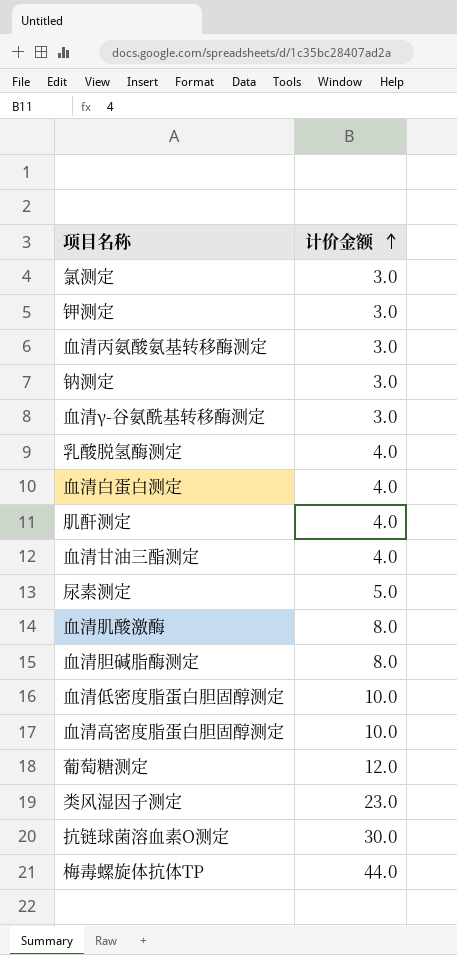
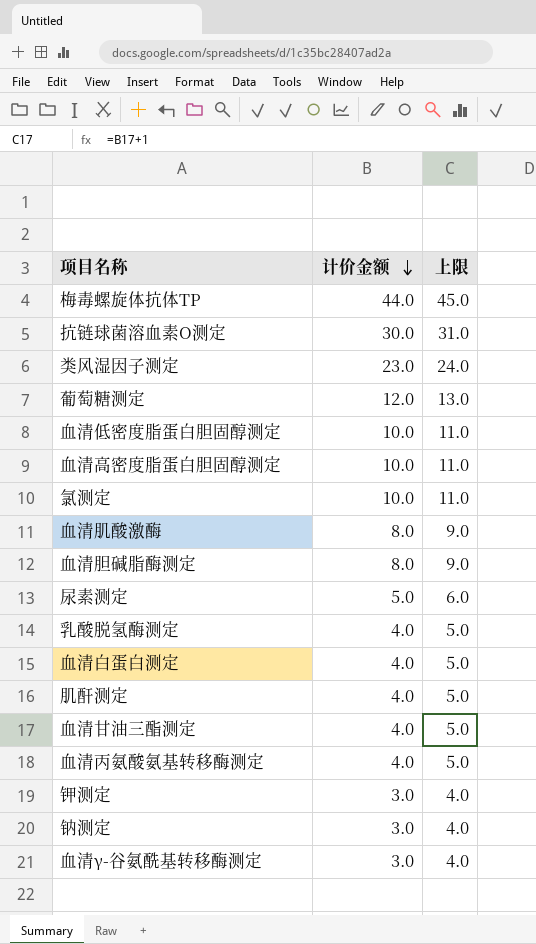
row order: 计价金额 ascending -> 计价金额 descending
column 上限 | formula: none -> [计价金额] + 1
氯测定 | 计价金额: 3.0 -> 10.0
血清丙氨酸氨基转移酶测定 | 计价金额: 3.0 -> 4.0

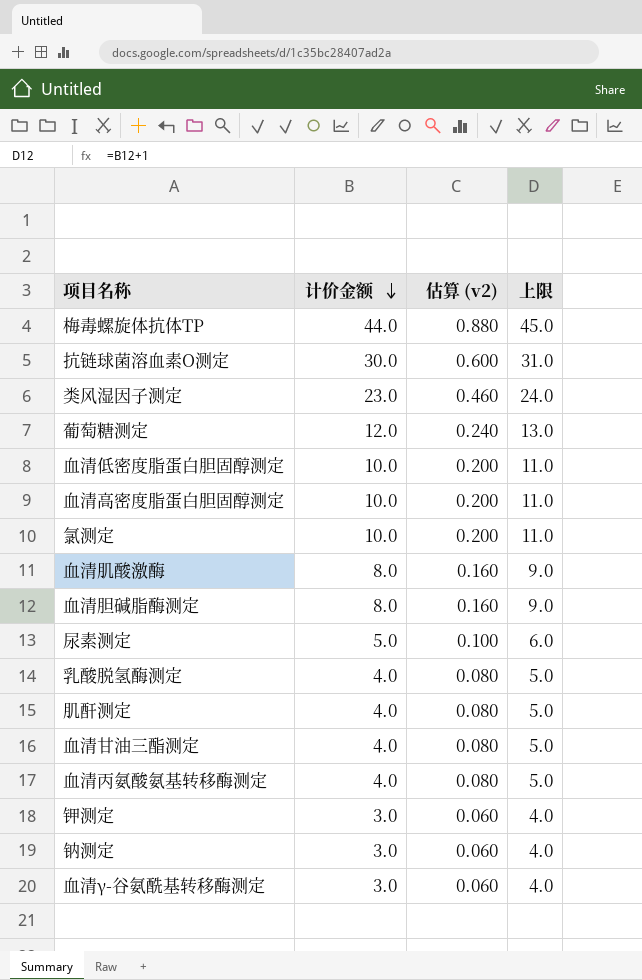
column 估算 (v2) | formula: none -> [计价金额] * 0.02
row 血清白蛋白测定: 4.0 | 5.0 -> none

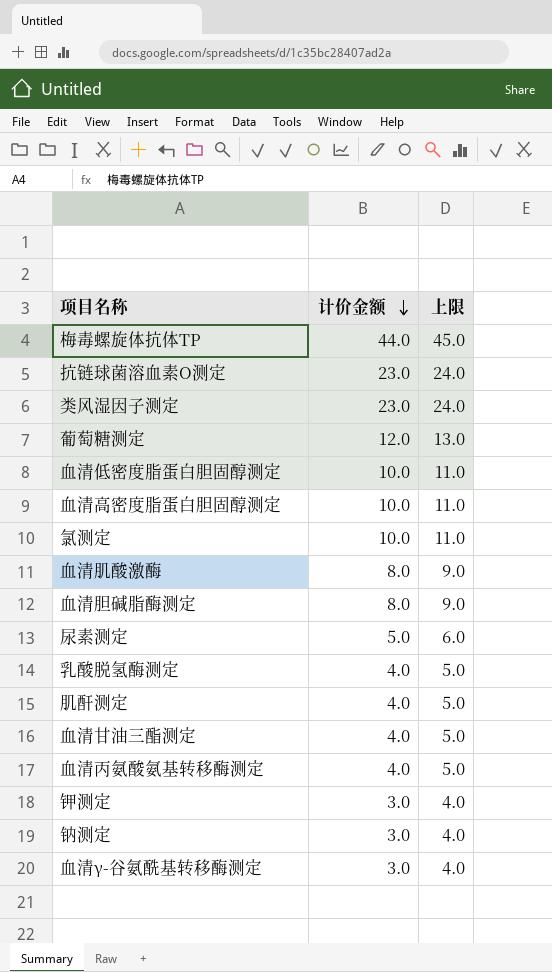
column 估算 (v2) | formula: [计价金额] * 0.02 -> none
抗链球菌溶血素O测定 | 计价金额: 30.0 -> 23.0
抗链球菌溶血素O测定 | 上限: 31.0 -> 24.0

